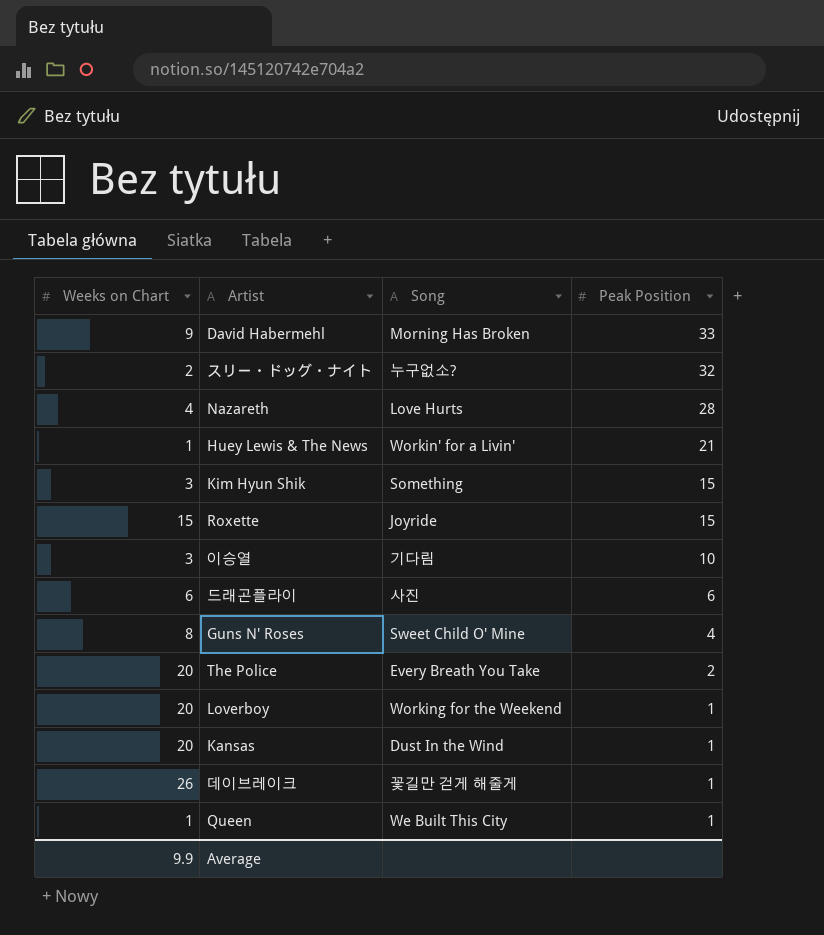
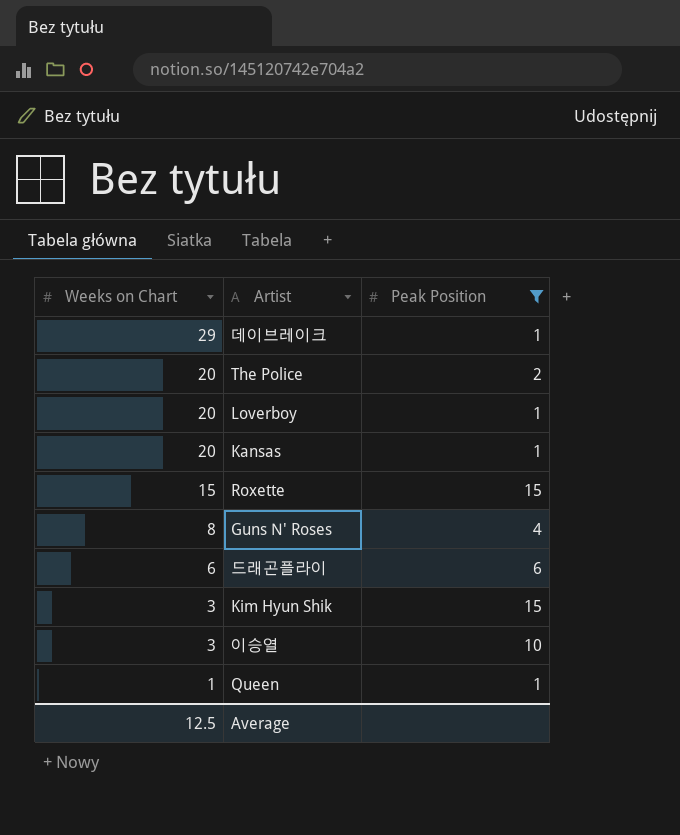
filter: none -> Peak Position <= 15
row order: Peak Position descending -> Weeks on Chart descending
column Song | position: 3 -> none
데이브레이크 | Weeks on Chart: 26 -> 29
Average | Weeks on Chart: 9.9 -> 12.5

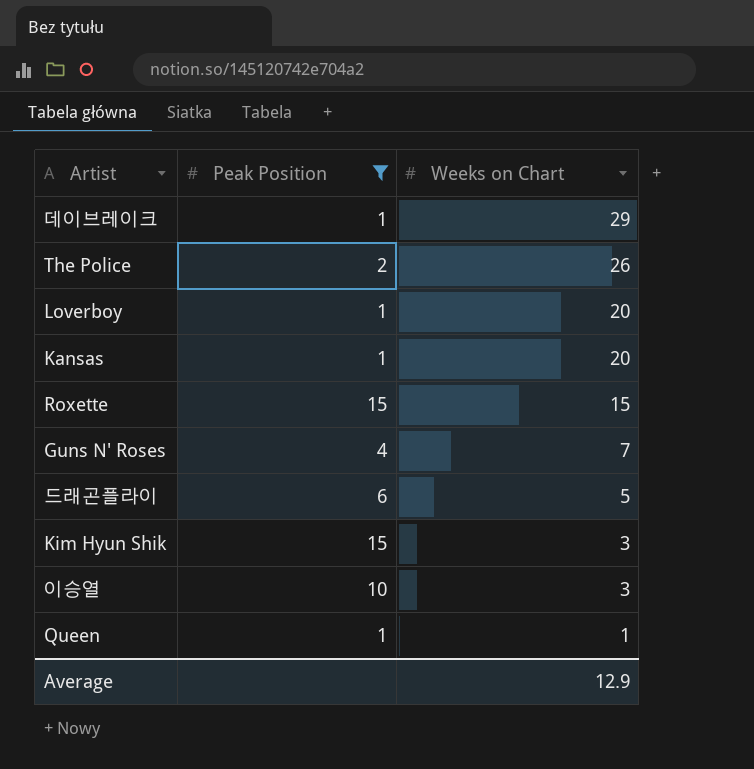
column Weeks on Chart | position: 1 -> 3
The Police | Weeks on Chart: 20 -> 26
Guns N' Roses | Weeks on Chart: 8 -> 7
드래곤플라이 | Weeks on Chart: 6 -> 5
Average | Weeks on Chart: 12.5 -> 12.9

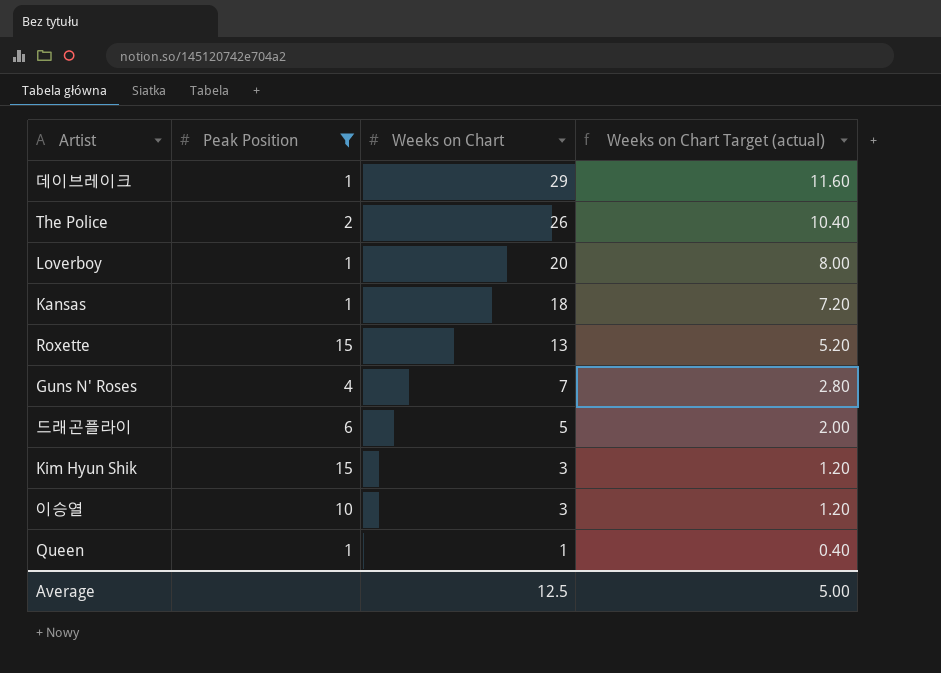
column Weeks on Chart Target (actual) | formula: none -> [Weeks on Chart] * 0.4
Kansas | Weeks on Chart: 20 -> 18
Roxette | Weeks on Chart: 15 -> 13
Average | Weeks on Chart: 12.9 -> 12.5

